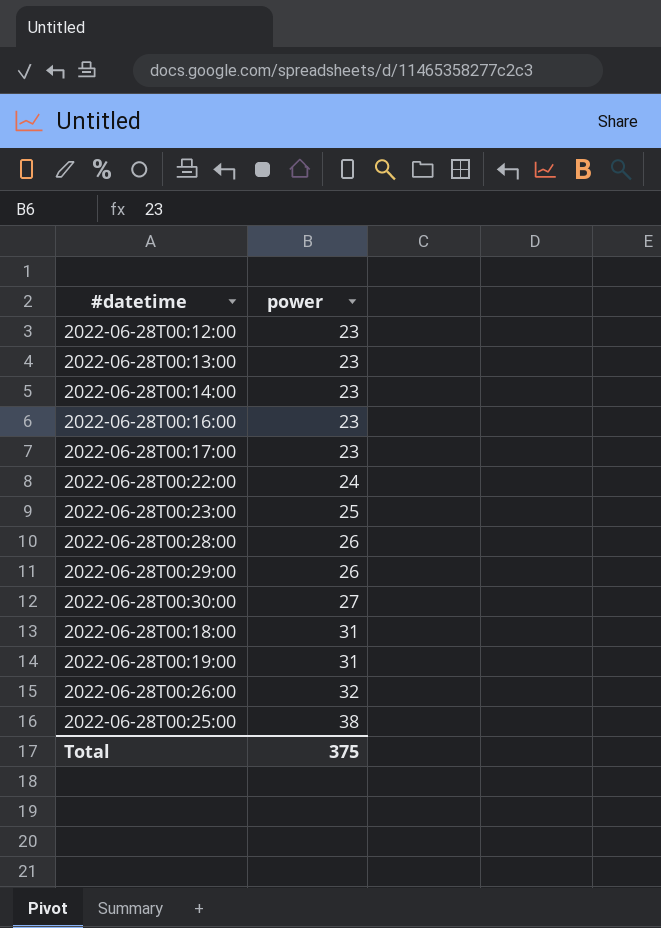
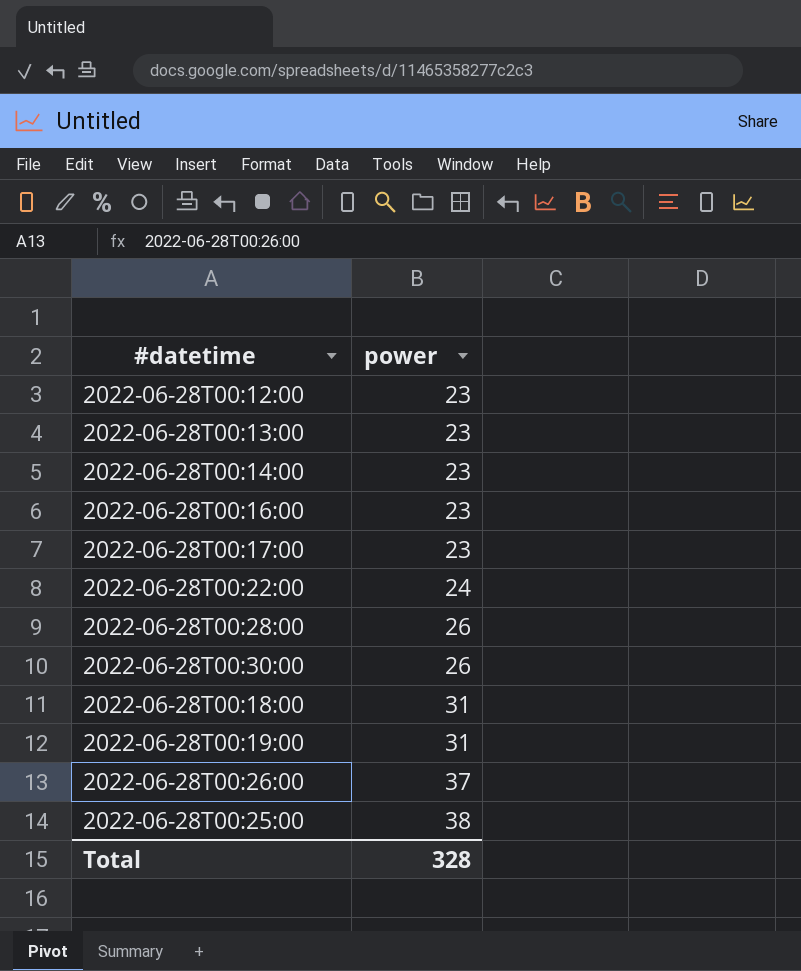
row 2022-06-28T00:23:00: 25 -> none
row 2022-06-28T00:29:00: 26 -> none
2022-06-28T00:30:00 | power: 27 -> 26
2022-06-28T00:26:00 | power: 32 -> 37
Total | power: 375 -> 328

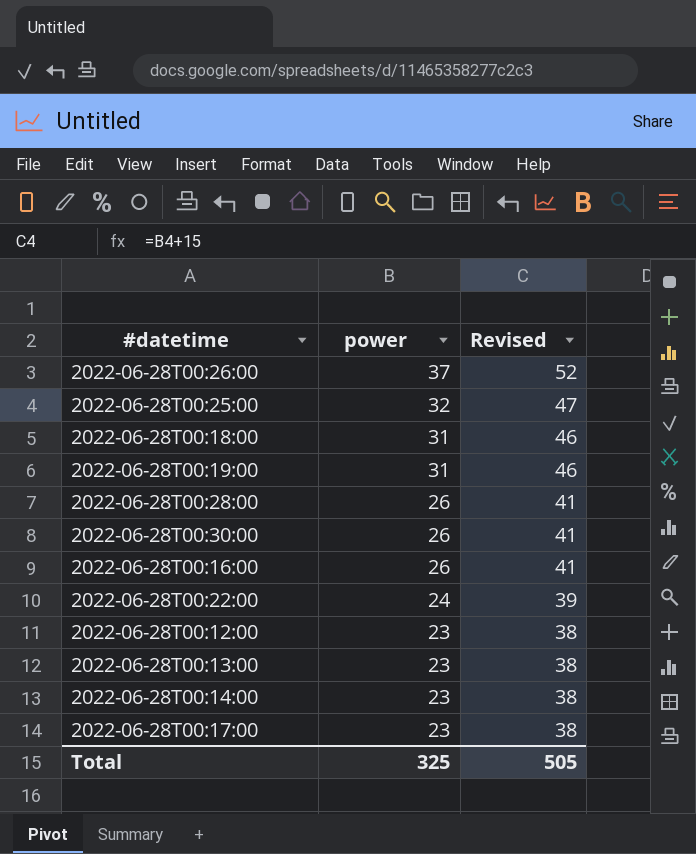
row order: power ascending -> power descending
column Revised | formula: none -> [power] + 15
2022-06-28T00:25:00 | power: 38 -> 32
2022-06-28T00:16:00 | power: 23 -> 26
Total | power: 328 -> 325

